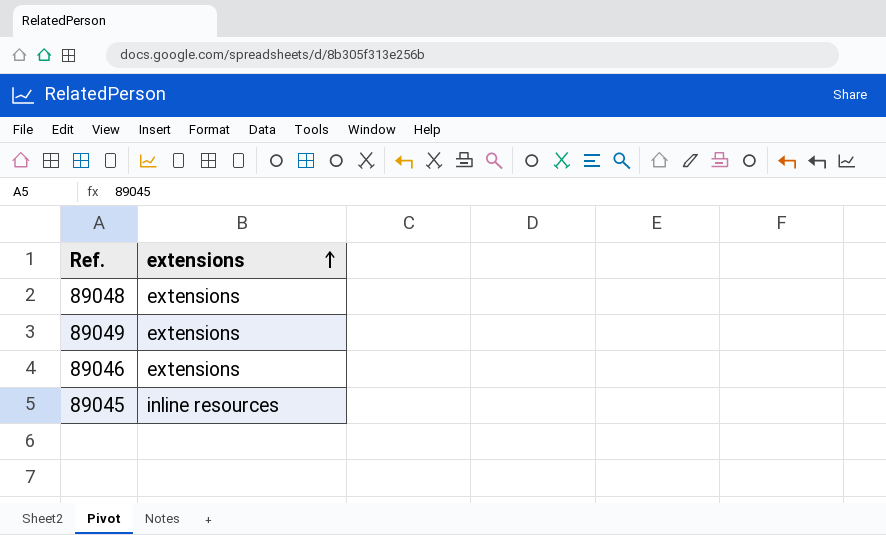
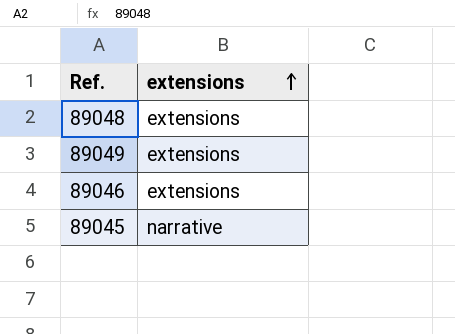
89045 | extensions: inline resources -> narrative

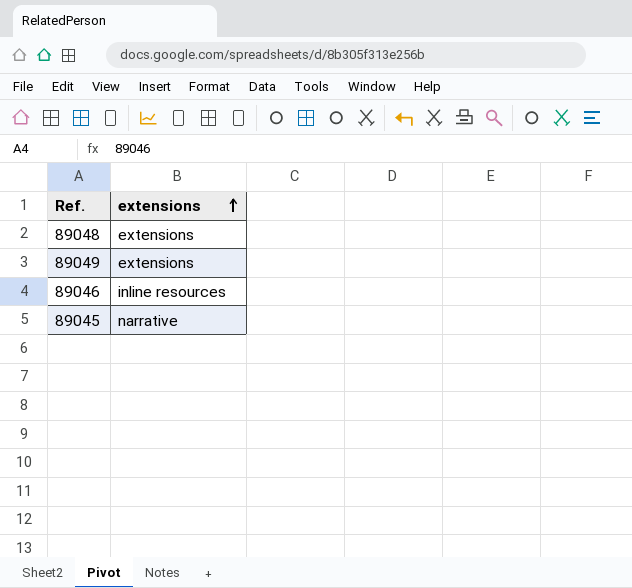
89046 | extensions: extensions -> inline resources

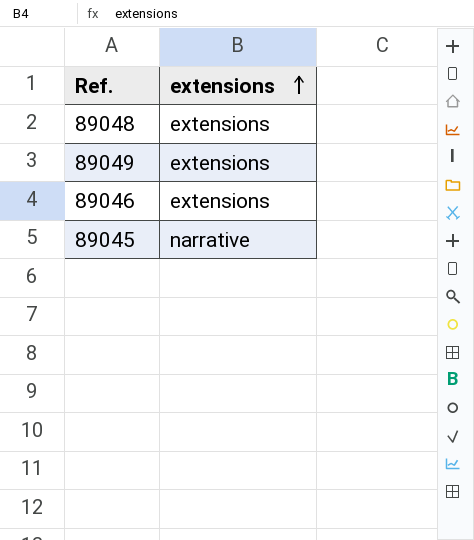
89046 | extensions: inline resources -> extensions

